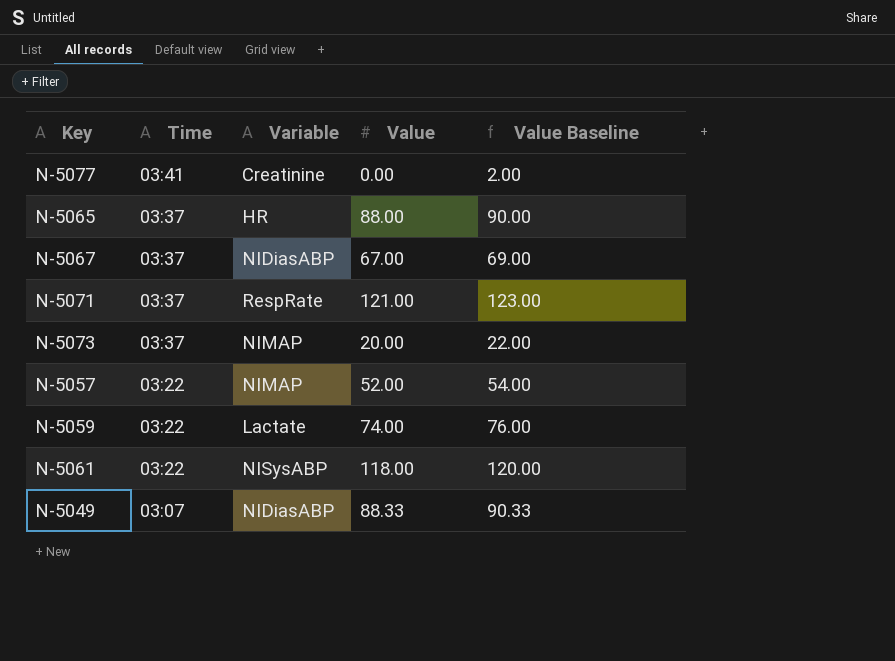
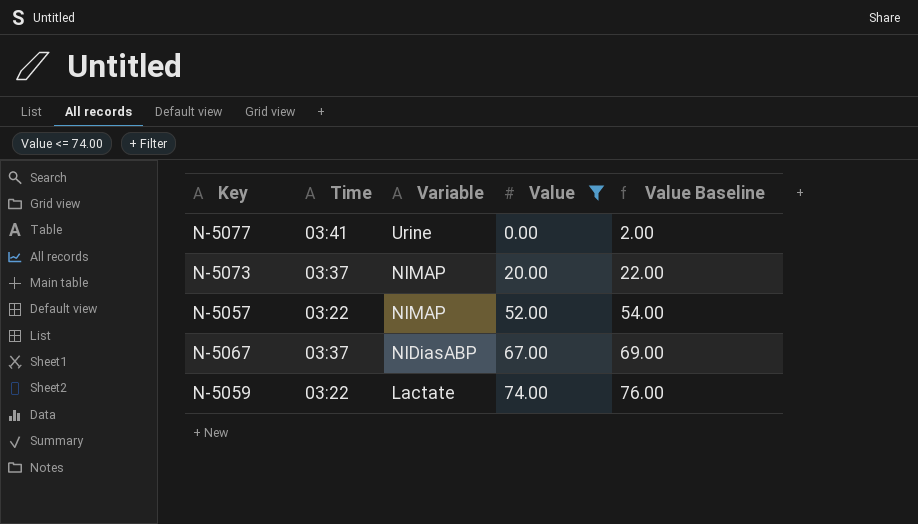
filter: none -> Value <= 74.00
row order: Time descending -> Variable descending
N-5077 | Variable: Creatinine -> Urine

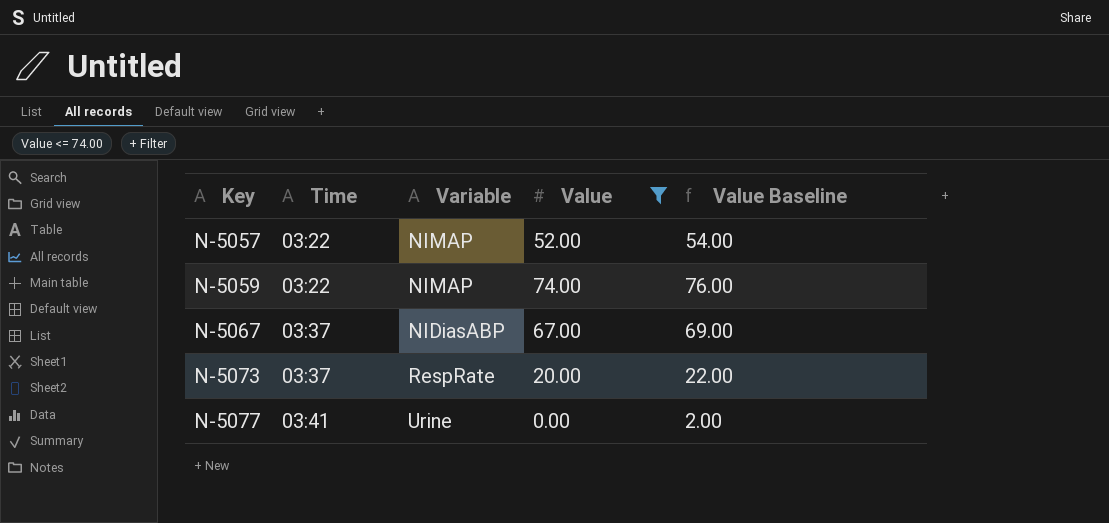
row order: Variable descending -> Key ascending
N-5059 | Variable: Lactate -> NIMAP
N-5073 | Variable: NIMAP -> RespRate

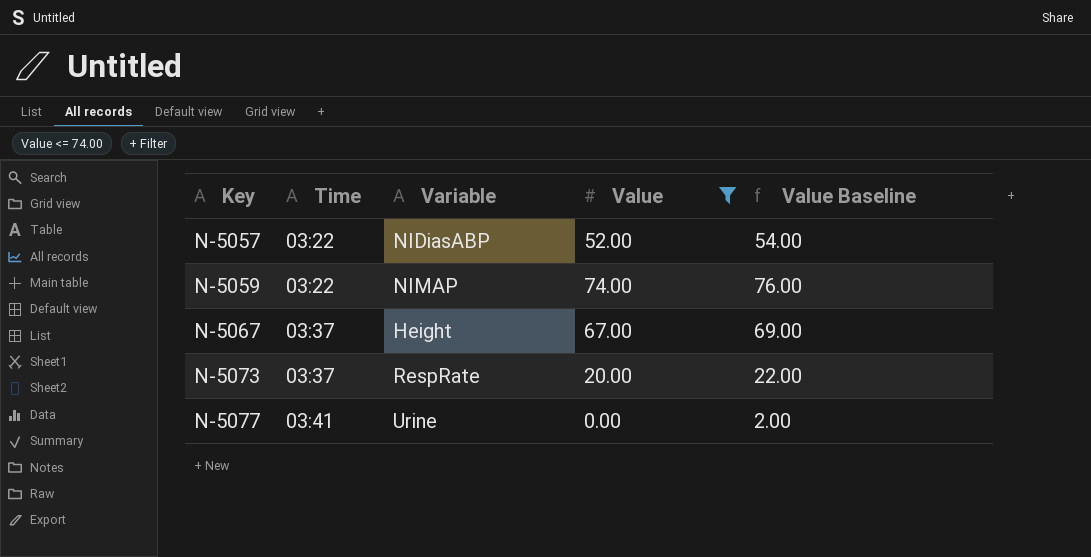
N-5057 | Variable: NIMAP -> NIDiasABP
N-5067 | Variable: NIDiasABP -> Height

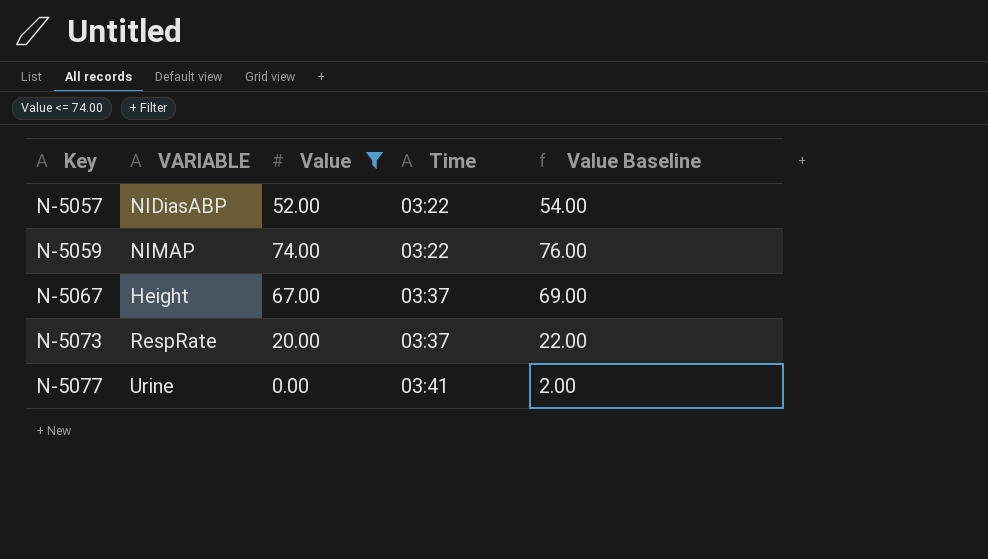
column name: Variable -> VARIABLE
column Time | position: 2 -> 4

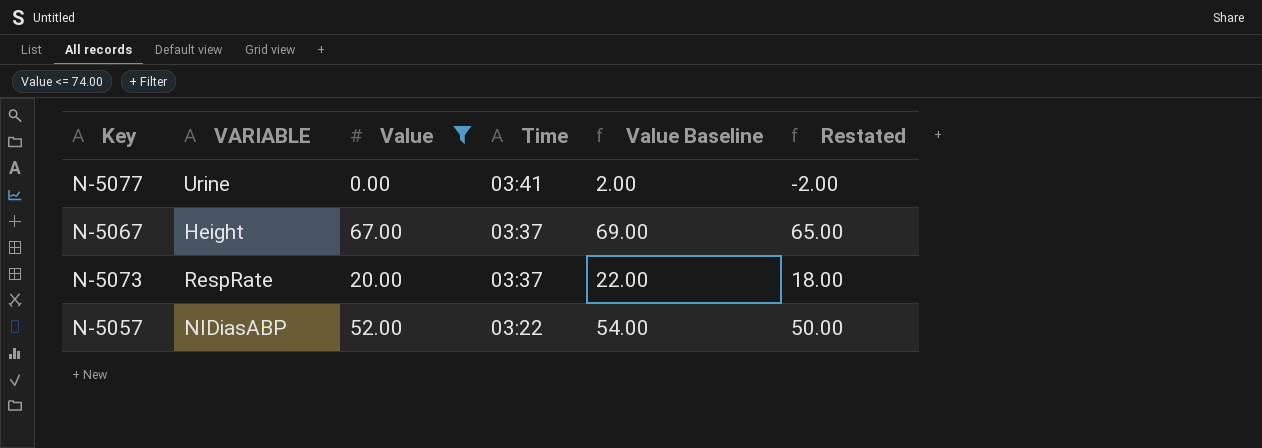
row order: Key ascending -> Time descending
column Restated | formula: none -> [Value] - 2
row N-5059: NIMAP | 74.00 | 03:22 | 76.00 -> none

